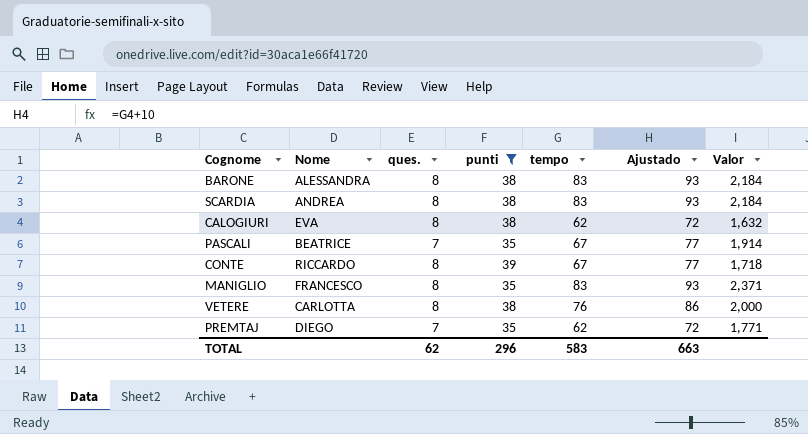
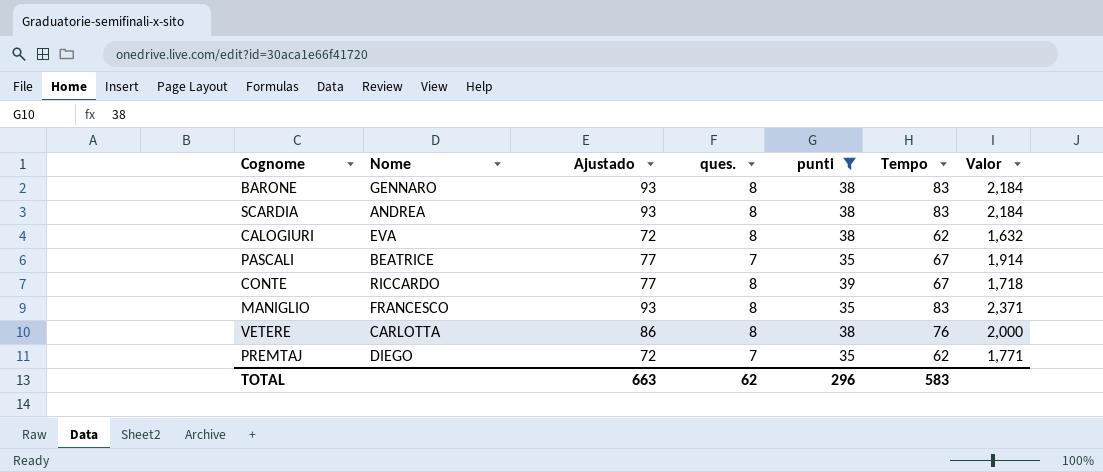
column Ajustado | position: 6 -> 3
column name: tempo -> Tempo
BARONE | Nome: ALESSANDRA -> GENNARO

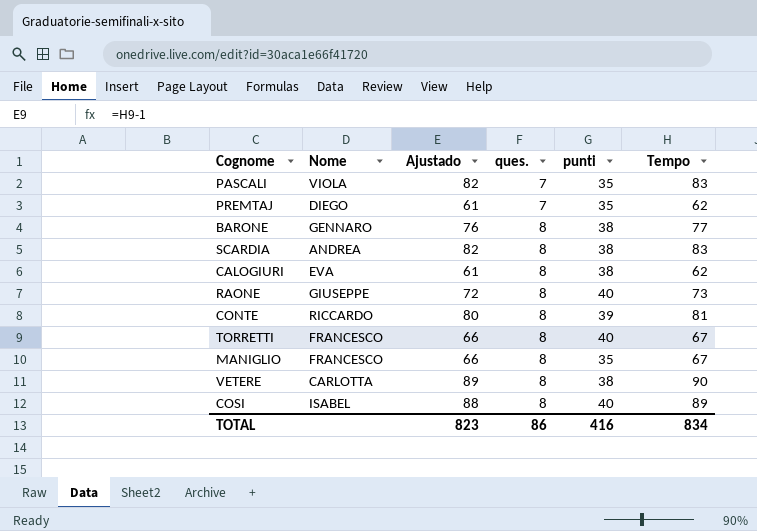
filter: punti != 40 -> none
row order: none -> ques. ascending
column Valor | formula: [Tempo] / [punti] -> none
column Ajustado | formula: [Tempo] + 10 -> [Tempo] - 1
PASCALI | Nome: BEATRICE -> VIOLA
PASCALI | Tempo: 67 -> 83
BARONE | Tempo: 83 -> 77
CONTE | Tempo: 67 -> 81
MANIGLIO | Tempo: 83 -> 67
VETERE | Tempo: 76 -> 90
TOTAL | Ajustado: 663 -> 823
TOTAL | ques.: 62 -> 86
TOTAL | punti: 296 -> 416
TOTAL | Tempo: 583 -> 834

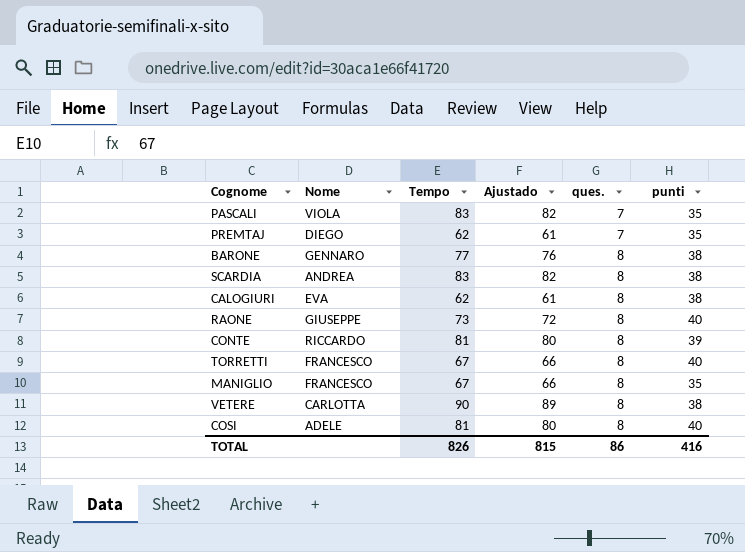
column Tempo | position: 6 -> 3
COSI | Nome: ISABEL -> ADELE
COSI | Tempo: 89 -> 81
COSI | Ajustado: 88 -> 80
TOTAL | Tempo: 834 -> 826
TOTAL | Ajustado: 823 -> 815

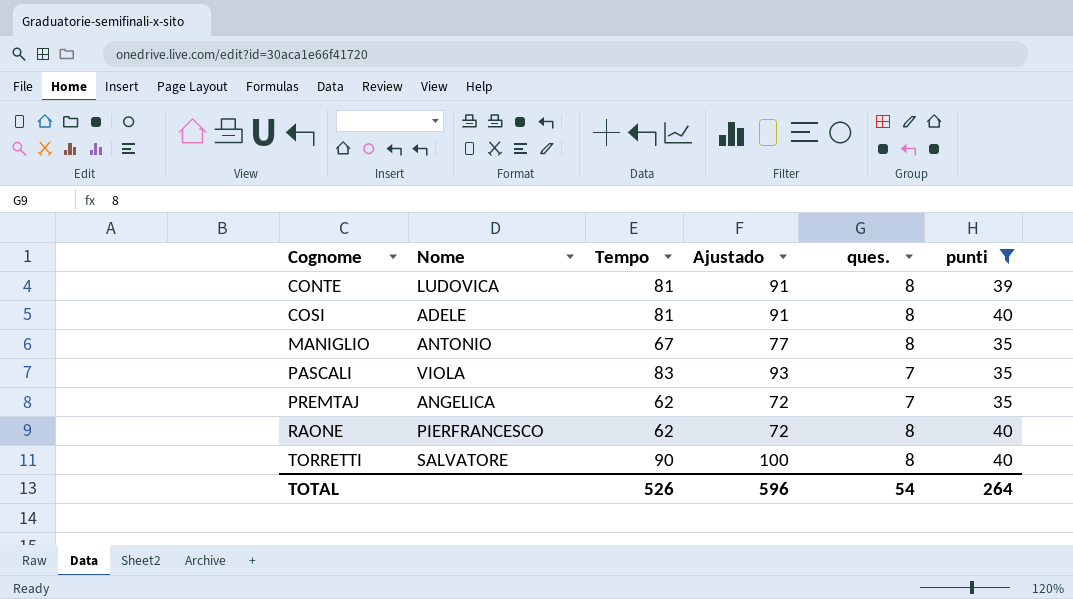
filter: none -> punti != 38
row order: ques. ascending -> Cognome ascending
column Ajustado | formula: [Tempo] - 1 -> [Tempo] + 10
CONTE | Nome: RICCARDO -> LUDOVICA
MANIGLIO | Nome: FRANCESCO -> ANTONIO
PREMTAJ | Nome: DIEGO -> ANGELICA
RAONE | Nome: GIUSEPPE -> PIERFRANCESCO
RAONE | Tempo: 73 -> 62
TORRETTI | Nome: FRANCESCO -> SALVATORE
TORRETTI | Tempo: 67 -> 90
TOTAL | Tempo: 826 -> 526
TOTAL | Ajustado: 815 -> 596
TOTAL | ques.: 86 -> 54
TOTAL | punti: 416 -> 264

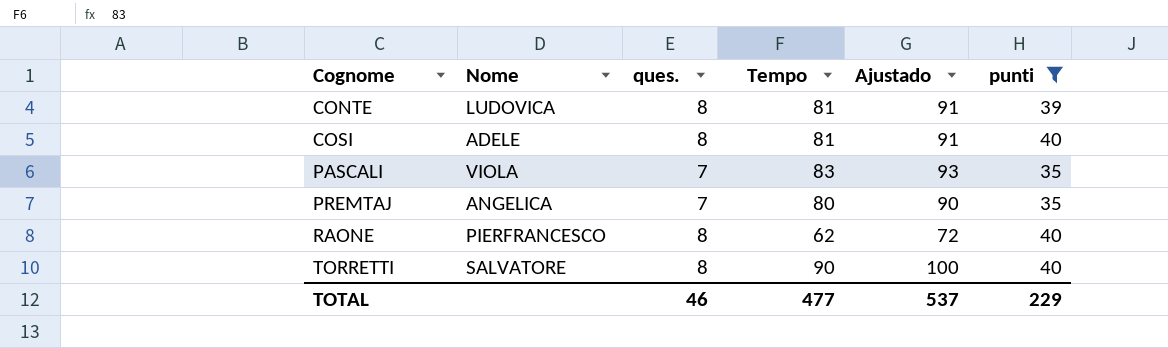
column ques. | position: 5 -> 3
row MANIGLIO: ANTONIO | 67 | 77 | 8 | 35 -> none
PREMTAJ | Tempo: 62 -> 80
PREMTAJ | Ajustado: 72 -> 90
TOTAL | ques.: 54 -> 46
TOTAL | Tempo: 526 -> 477
TOTAL | Ajustado: 596 -> 537
TOTAL | punti: 264 -> 229

